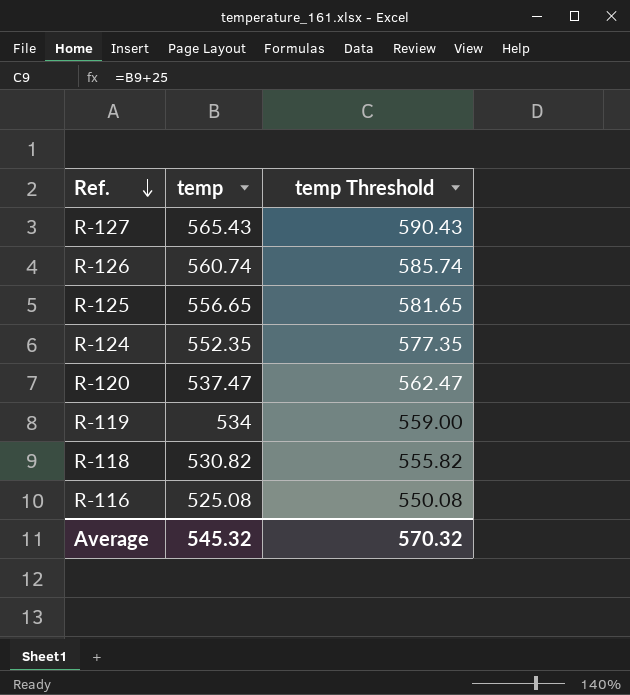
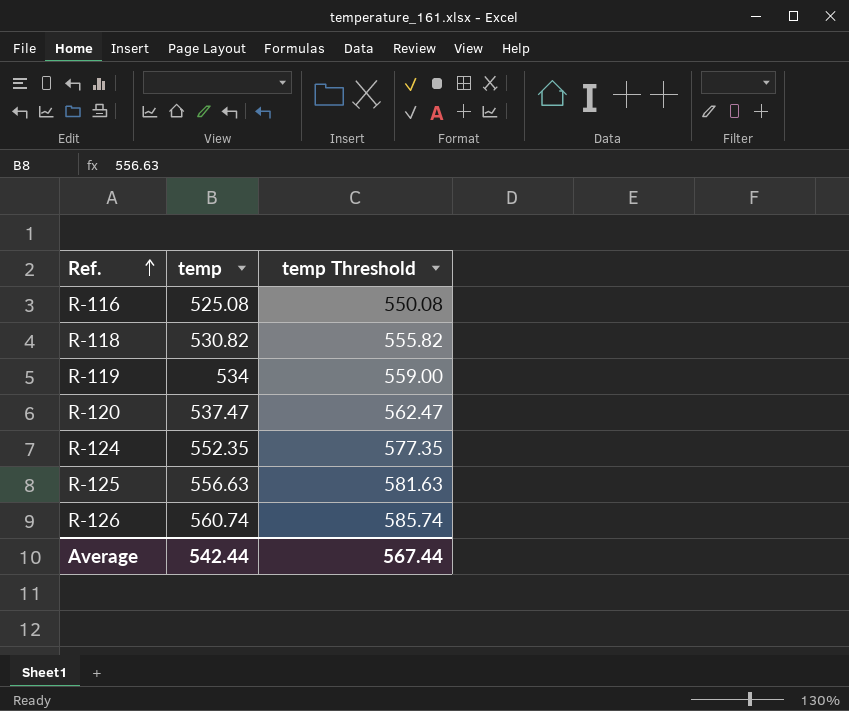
row order: Ref. descending -> Ref. ascending
row R-127: 565.43 | 590.43 -> none
R-125 | temp: 556.65 -> 556.63
R-125 | temp Threshold: 581.65 -> 581.63
Average | temp: 545.32 -> 542.44
Average | temp Threshold: 570.32 -> 567.44

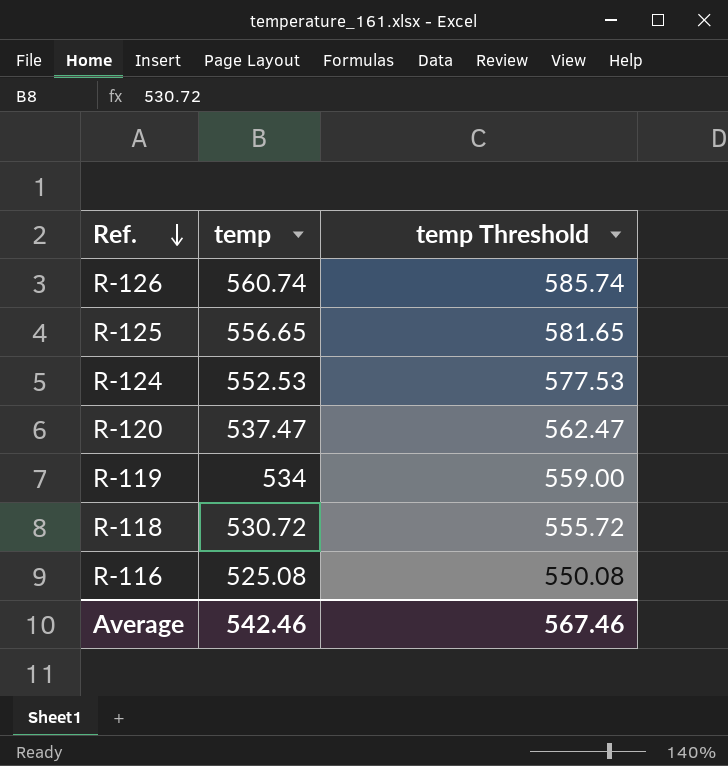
row order: Ref. ascending -> Ref. descending
R-125 | temp: 556.63 -> 556.65
R-125 | temp Threshold: 581.63 -> 581.65
R-124 | temp: 552.35 -> 552.53
R-124 | temp Threshold: 577.35 -> 577.53
R-118 | temp: 530.82 -> 530.72
R-118 | temp Threshold: 555.82 -> 555.72
Average | temp: 542.44 -> 542.46
Average | temp Threshold: 567.44 -> 567.46

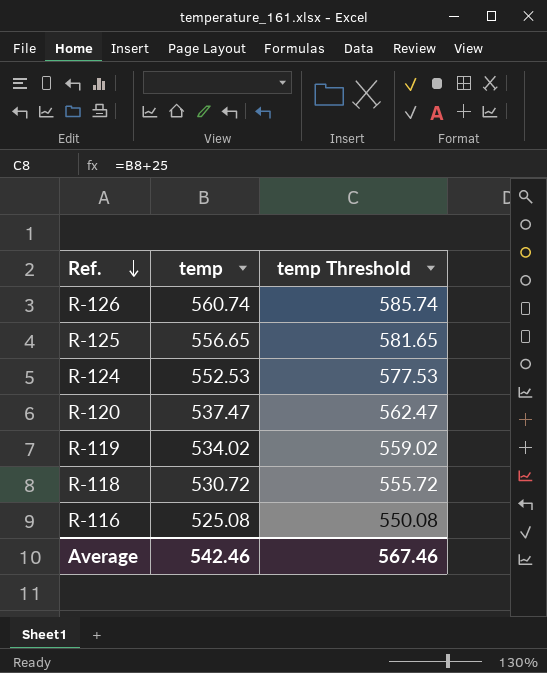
R-119 | temp: 534 -> 534.02
R-119 | temp Threshold: 559.00 -> 559.02

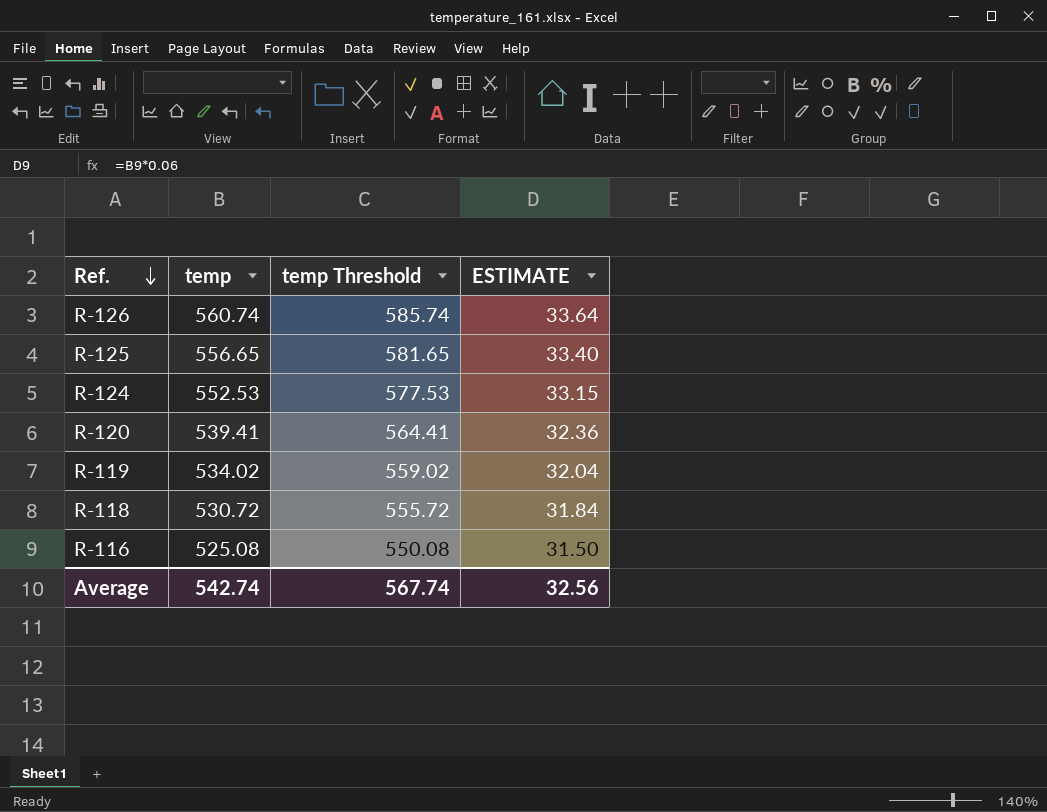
column ESTIMATE | formula: none -> [temp] * 0.06
R-120 | temp: 537.47 -> 539.41
R-120 | temp Threshold: 562.47 -> 564.41
Average | temp: 542.46 -> 542.74
Average | temp Threshold: 567.46 -> 567.74

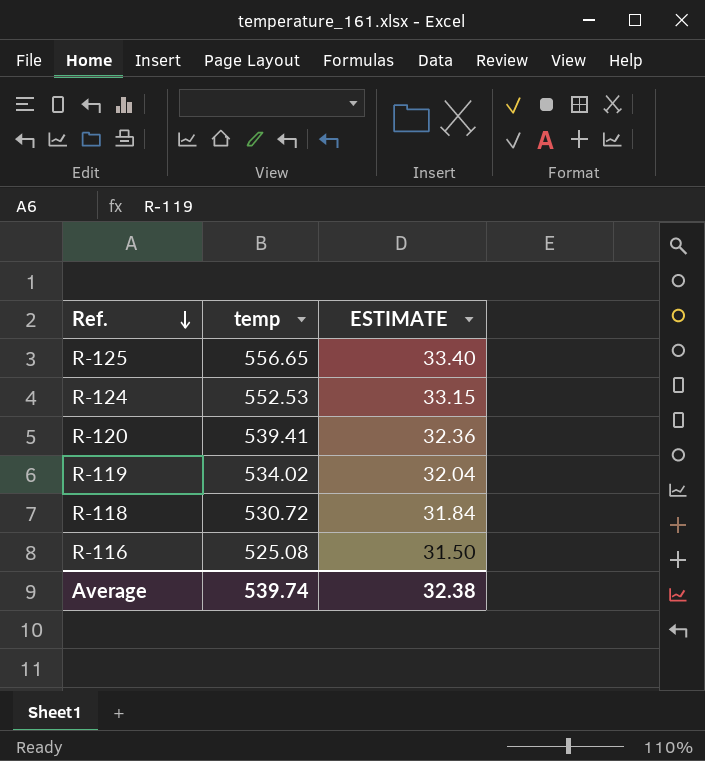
column temp Threshold | formula: [temp] + 25 -> none
row R-126: 560.74 | 585.74 | 33.64 -> none
Average | temp: 542.74 -> 539.74
Average | ESTIMATE: 32.56 -> 32.38

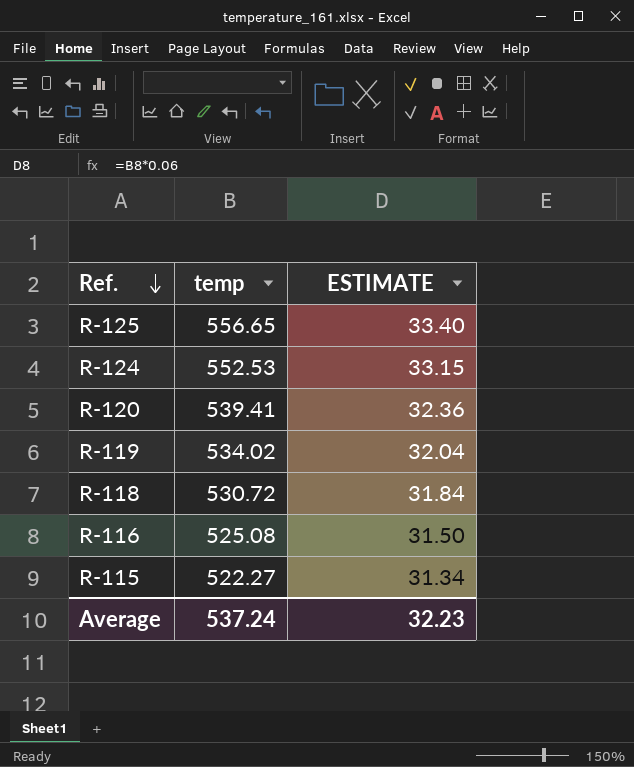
row R-115: none -> 522.27 | 31.34
Average | temp: 539.74 -> 537.24
Average | ESTIMATE: 32.38 -> 32.23

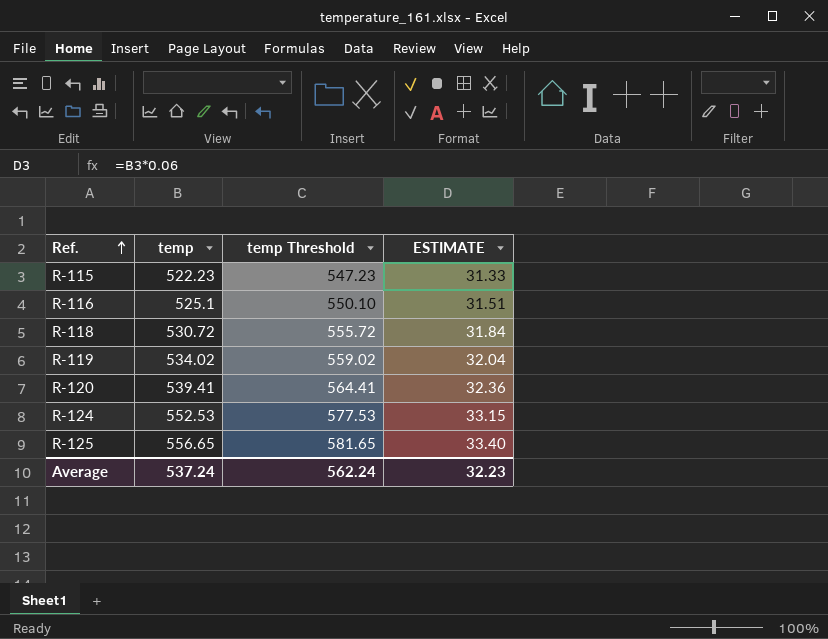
row order: Ref. descending -> Ref. ascending
column temp Threshold | formula: none -> [temp] + 25
R-115 | temp: 522.27 -> 522.23
R-115 | ESTIMATE: 31.34 -> 31.33
R-116 | temp: 525.08 -> 525.1
R-116 | ESTIMATE: 31.50 -> 31.51

